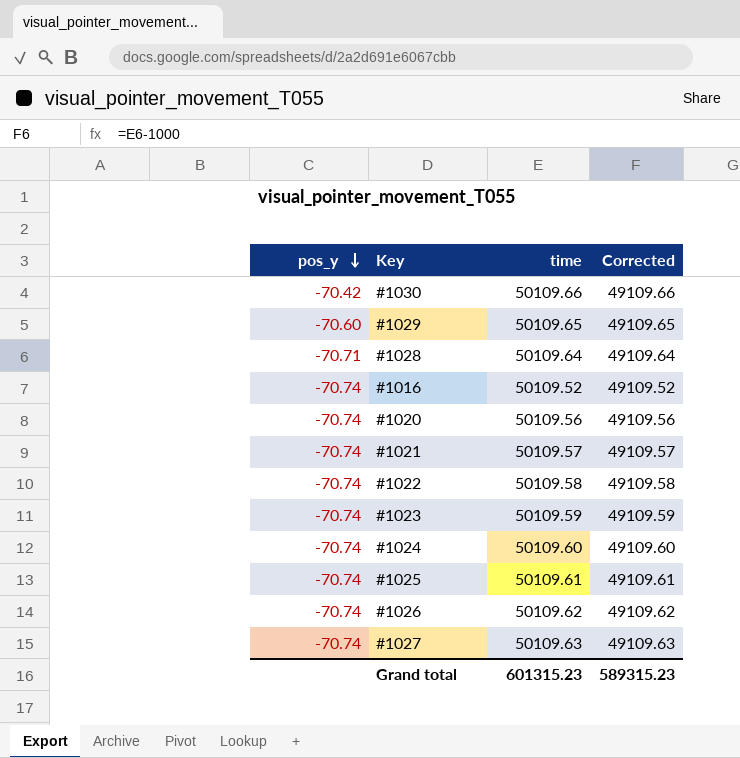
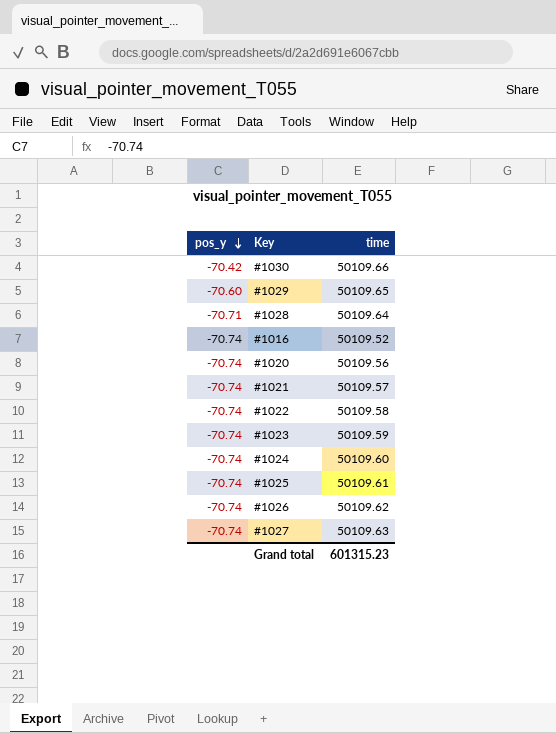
column Corrected | formula: [time] - 1000 -> none

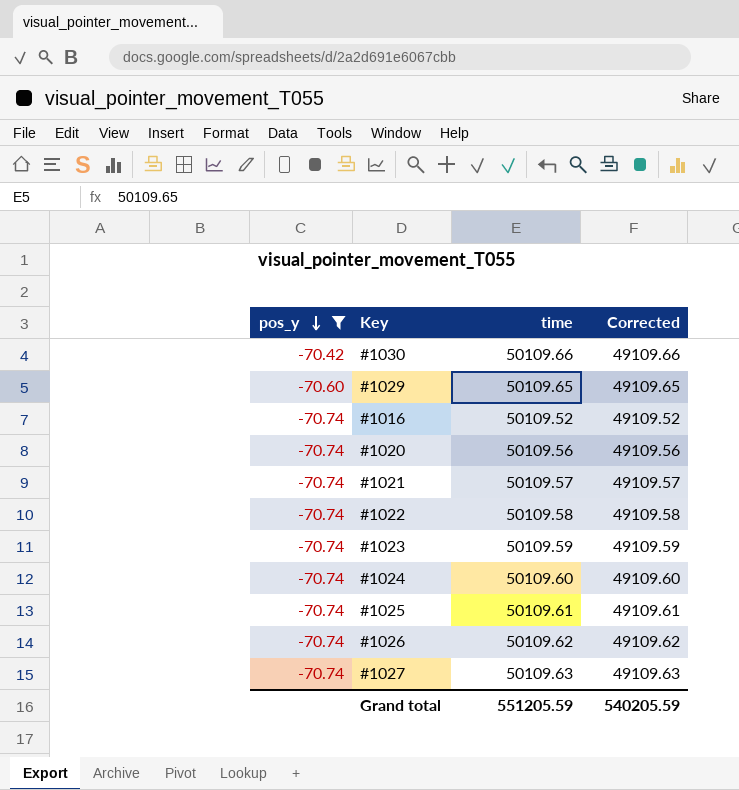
filter: none -> pos_y != -70.71
column Corrected | formula: none -> [time] - 1000
Grand total | time: 601315.23 -> 551205.59

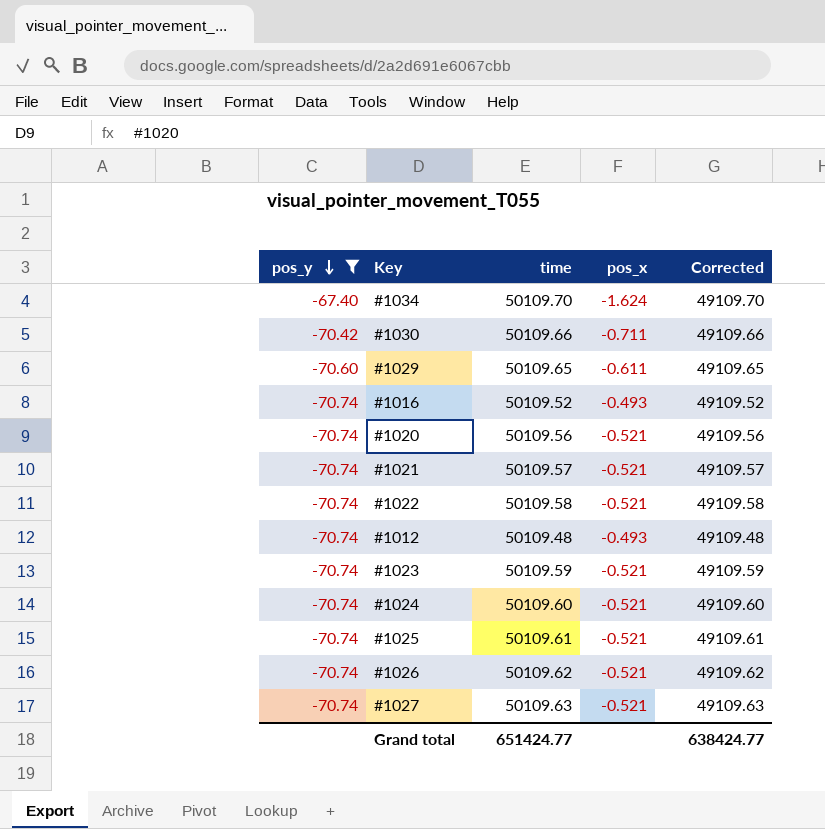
column pos_x | position: none -> 4
row #1034: none -> -67.40 | 50109.70 | -1.624 | 49109.70
row #1012: none -> -70.74 | 50109.48 | -0.493 | 49109.48
Grand total | time: 551205.59 -> 651424.77
Grand total | Corrected: 540205.59 -> 638424.77

